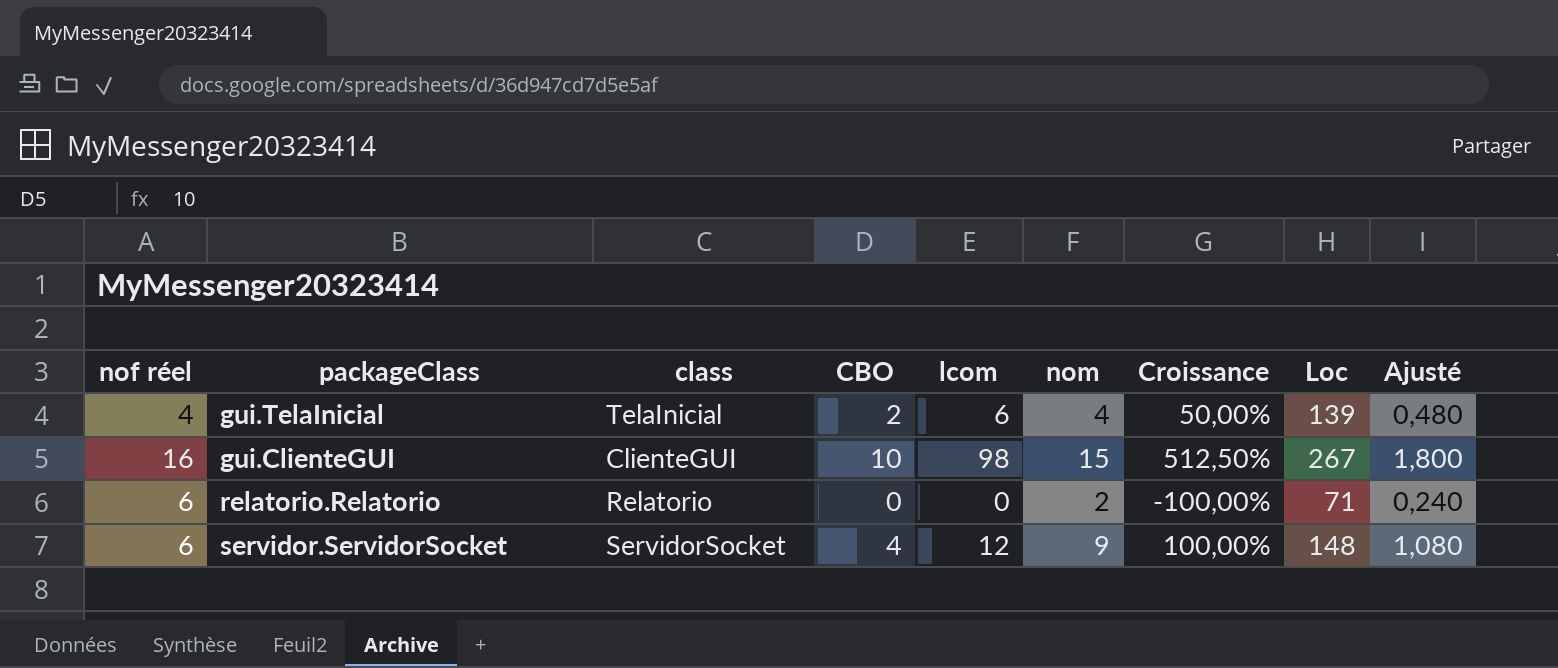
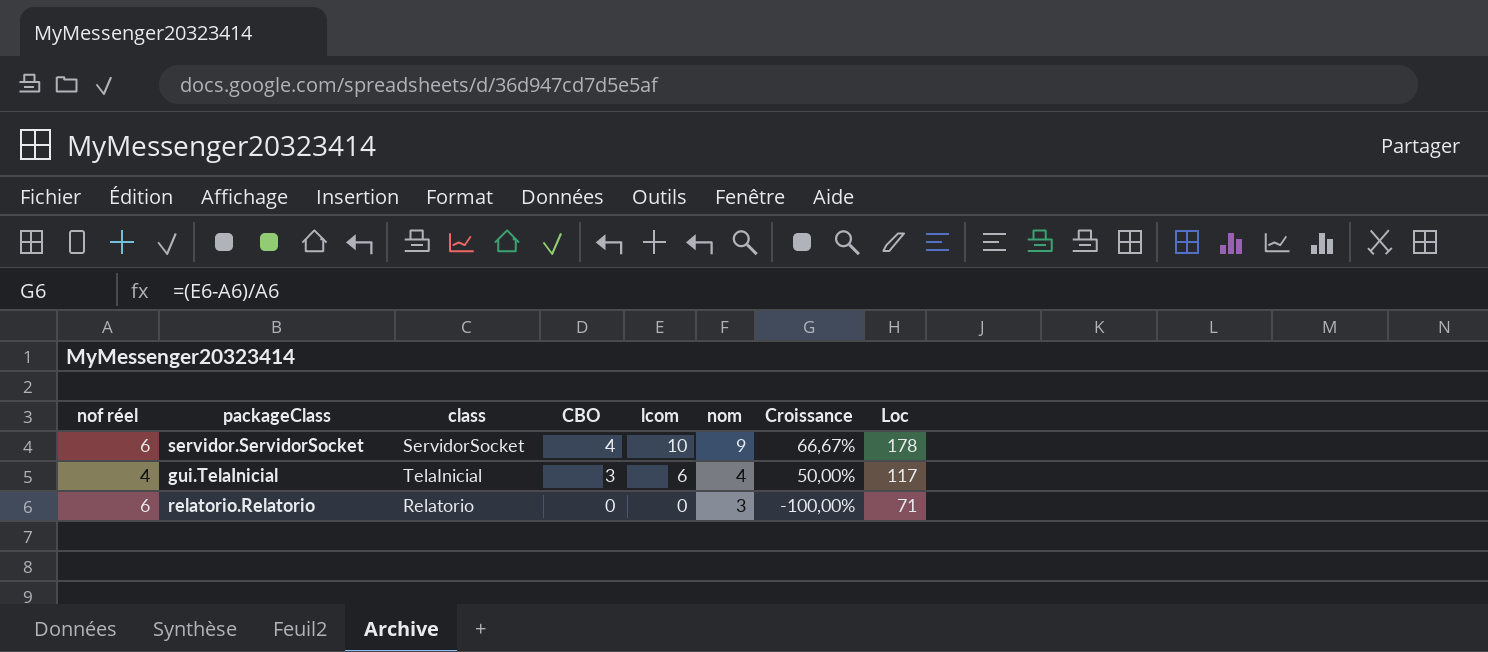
row order: none -> CBO descending
column Ajusté | formula: [nom] * 0,12 -> none
row gui.ClienteGUI: 16 | ClienteGUI | 10 | 98 | 15 | 512,50% | 267 | 1,800 -> none
servidor.ServidorSocket | lcom: 12 -> 10
servidor.ServidorSocket | Croissance: 100,00% -> 66,67%
servidor.ServidorSocket | Loc: 148 -> 178
gui.TelaInicial | CBO: 2 -> 3
gui.TelaInicial | Loc: 139 -> 117
relatorio.Relatorio | nom: 2 -> 3

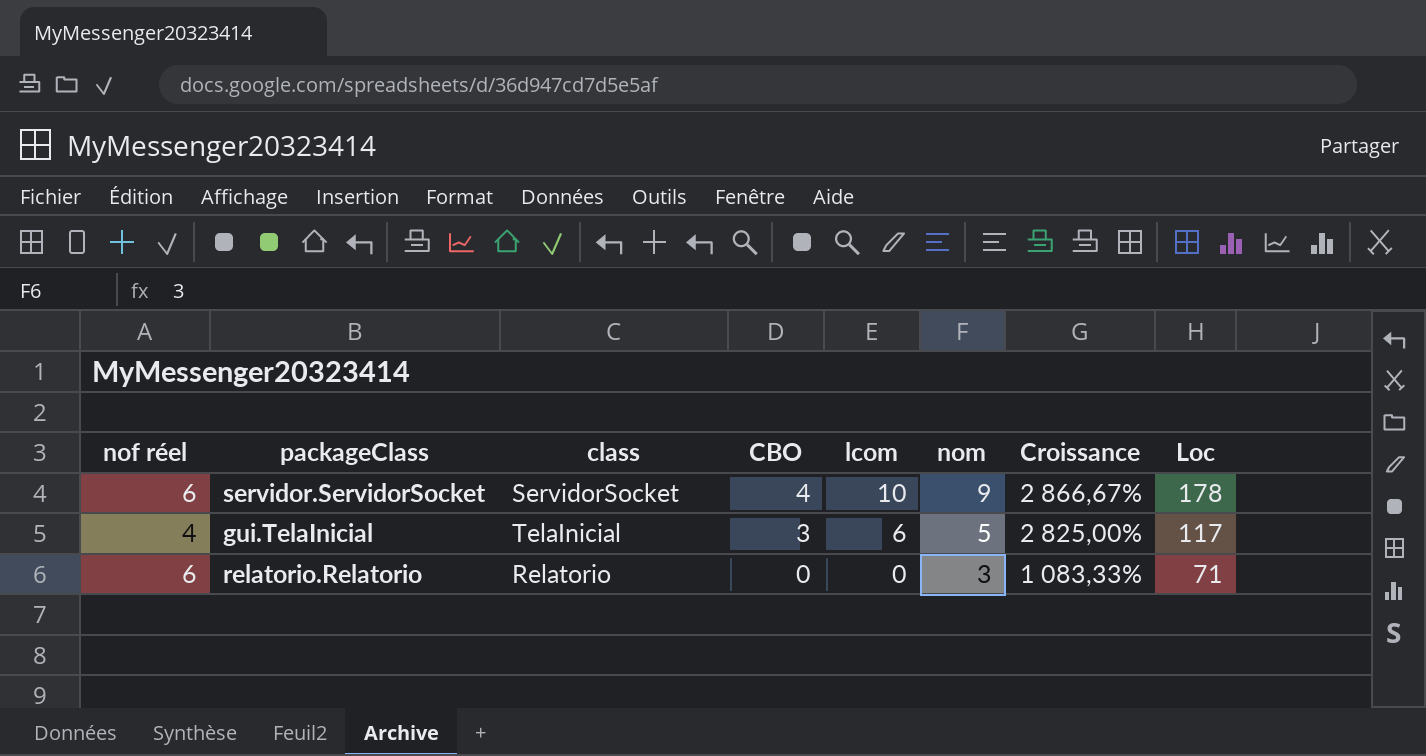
column Croissance | formula: ([lcom] - [nof réel]) / [nof réel] -> ([Loc] - [nof réel]) / [nof réel]
gui.TelaInicial | nom: 4 -> 5

